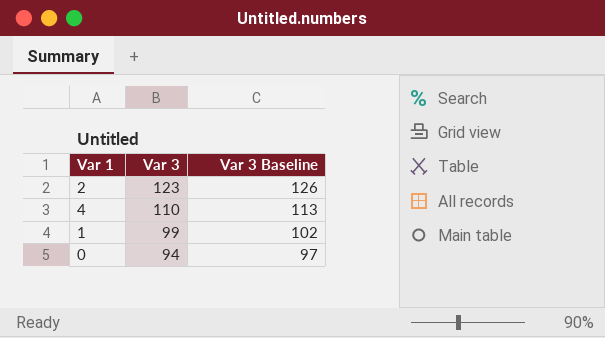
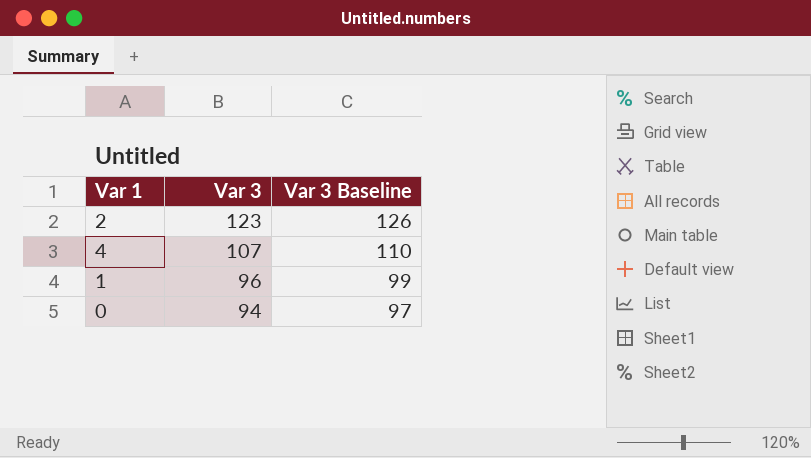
4 | Var 3: 110 -> 107
4 | Var 3 Baseline: 113 -> 110
1 | Var 3: 99 -> 96
1 | Var 3 Baseline: 102 -> 99

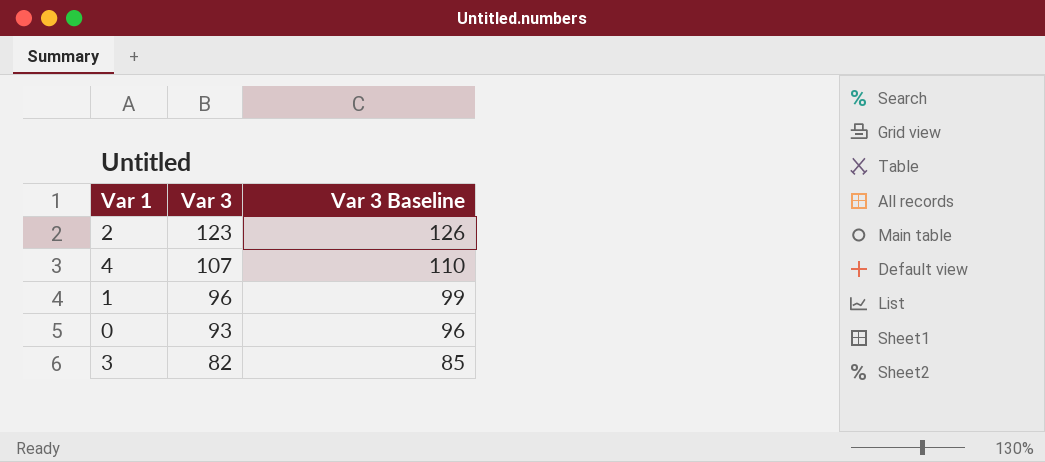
0 | Var 3: 94 -> 93
0 | Var 3 Baseline: 97 -> 96
row 3: none -> 82 | 85

